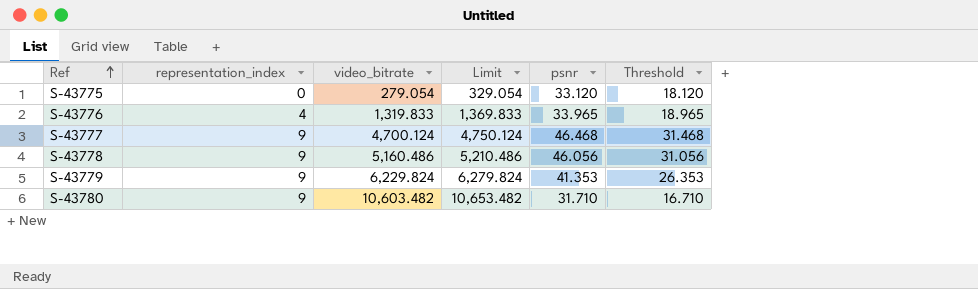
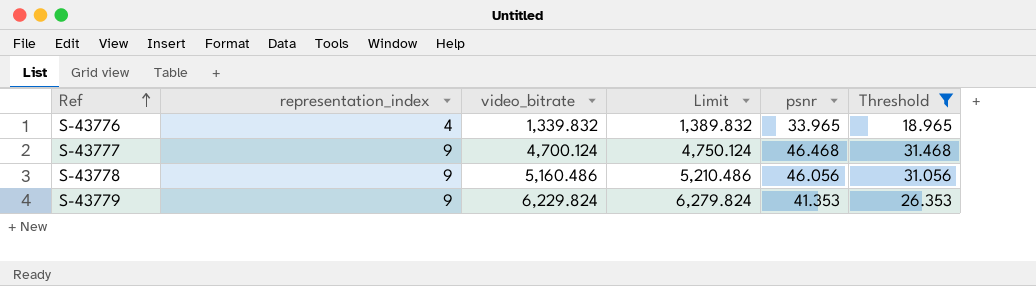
filter: none -> Threshold >= 18.965
S-43776 | video_bitrate: 1,319.833 -> 1,339.832
S-43776 | Limit: 1,369.833 -> 1,389.832

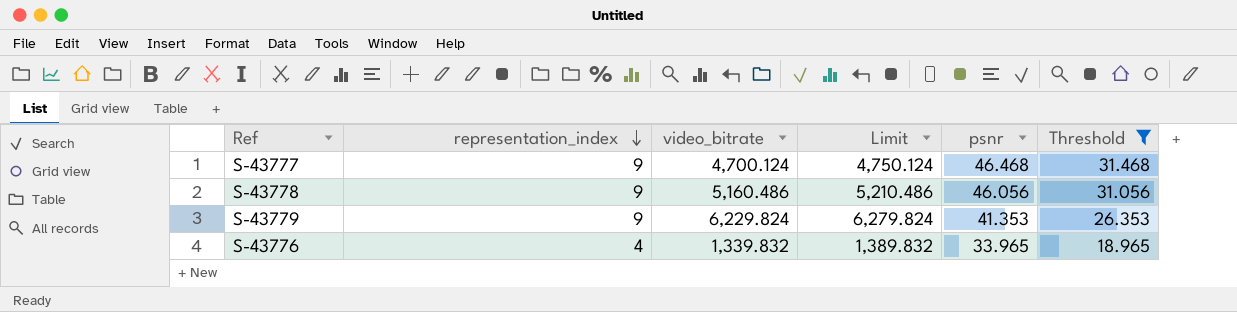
row order: Ref ascending -> representation_index descending

